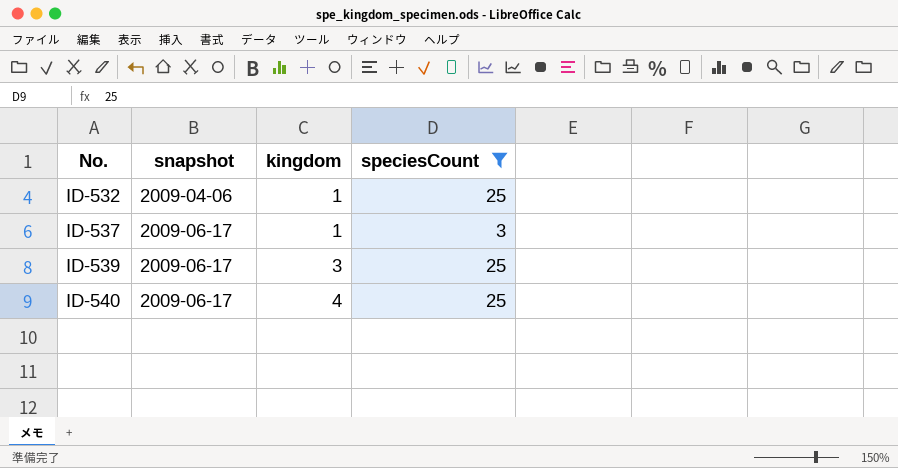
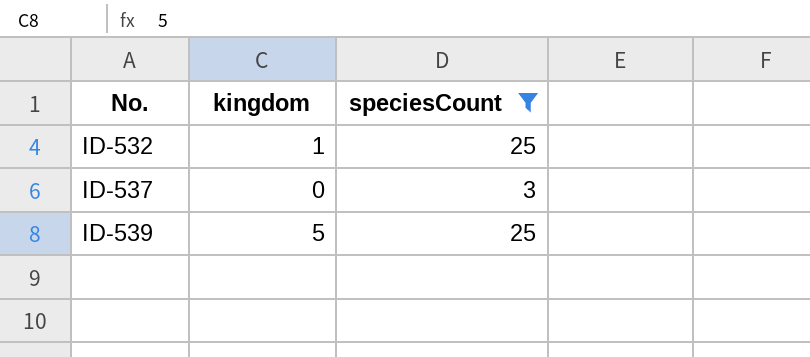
column snapshot | position: 2 -> none
row ID-540: 2009-06-17 | 4 | 25 -> none
ID-537 | kingdom: 1 -> 0
ID-539 | kingdom: 3 -> 5

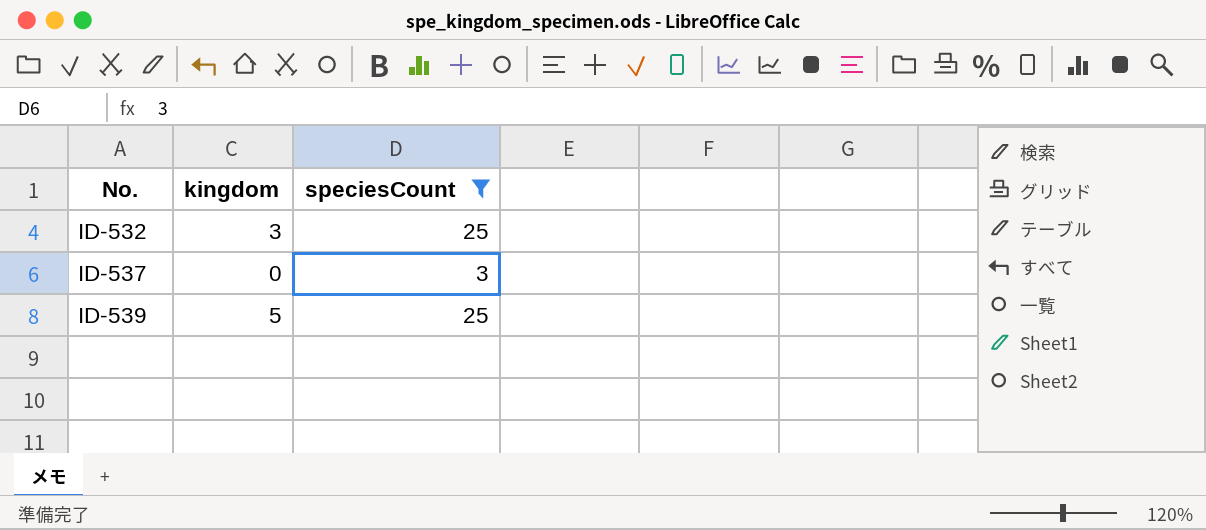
ID-532 | kingdom: 1 -> 3

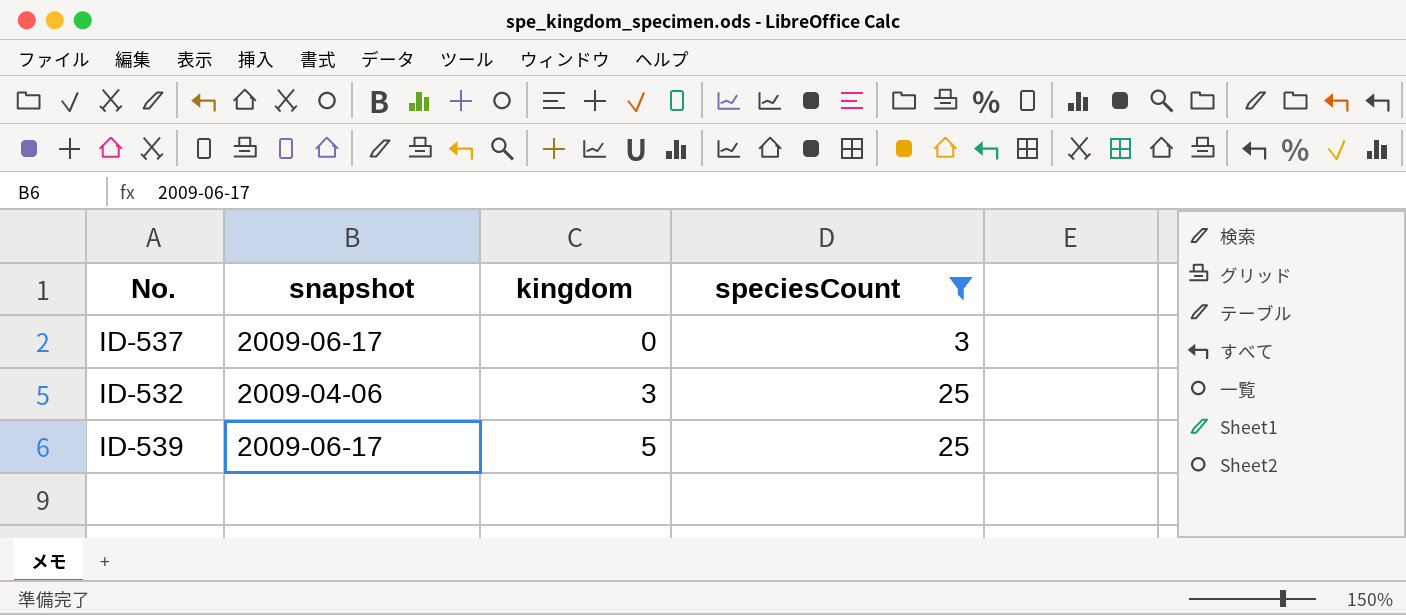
row order: No. ascending -> kingdom ascending
column snapshot | position: none -> 2

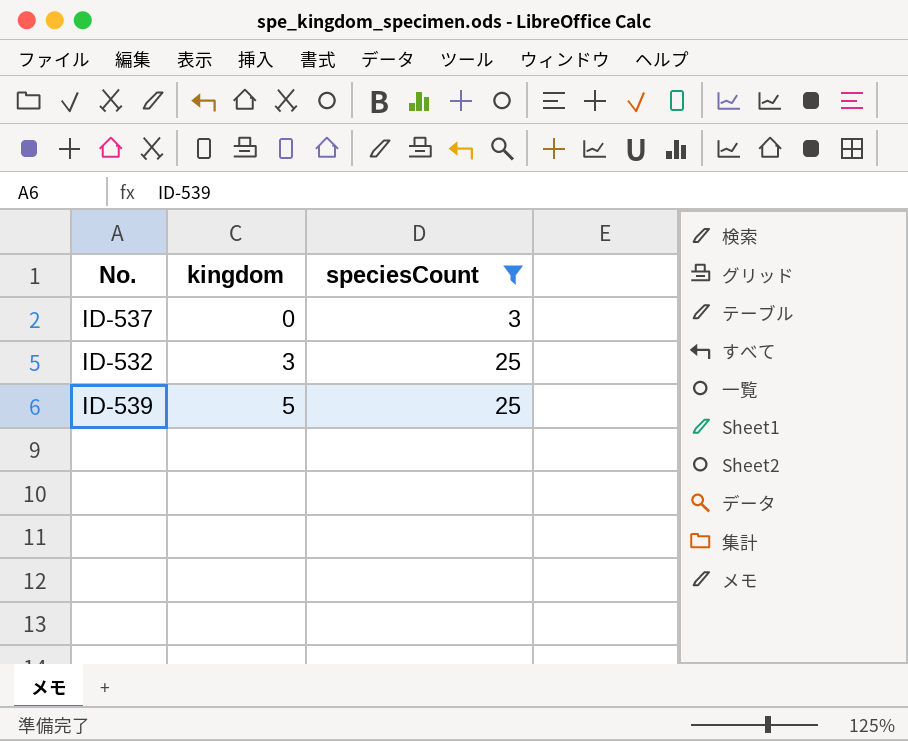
column snapshot | position: 2 -> none

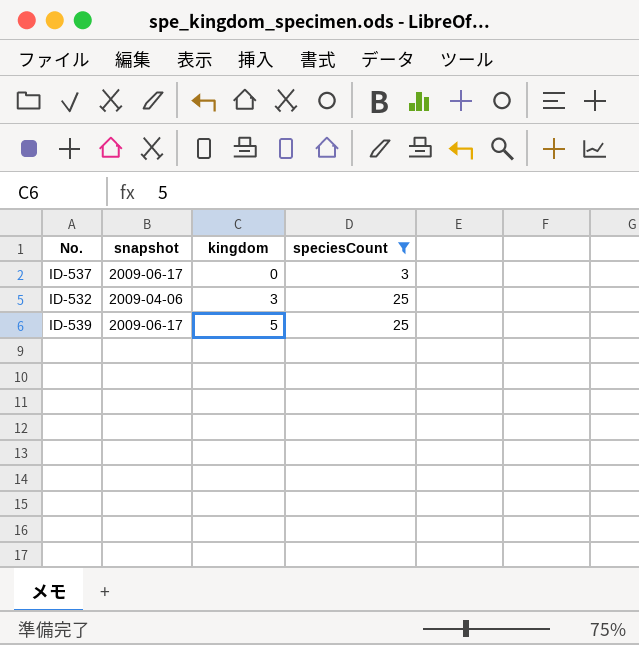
column snapshot | position: none -> 2

